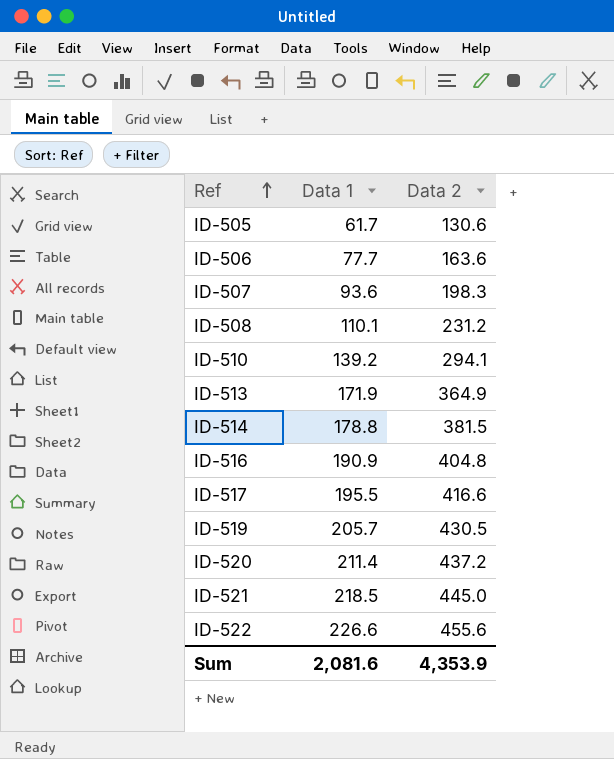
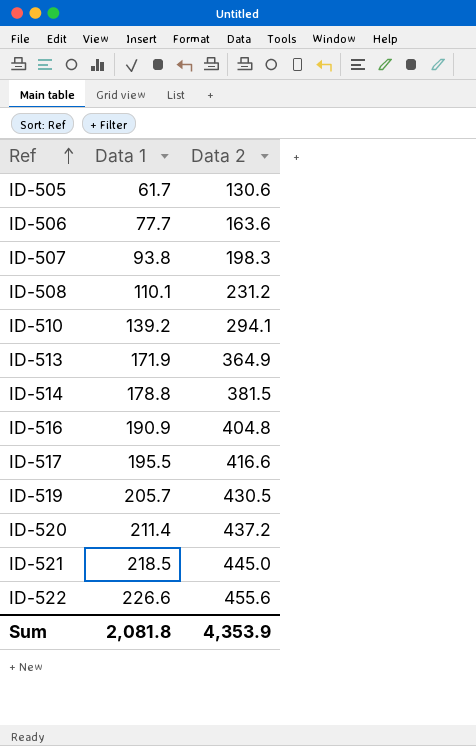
ID-507 | Data 1: 93.6 -> 93.8
Sum | Data 1: 2,081.6 -> 2,081.8

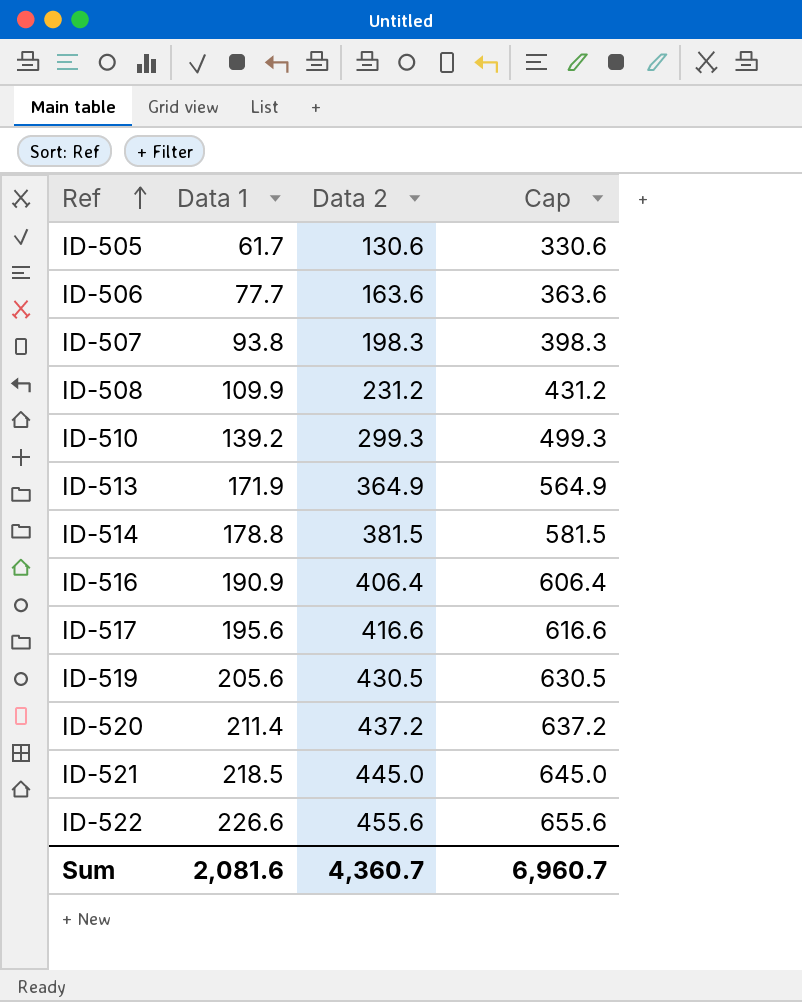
column Cap | formula: none -> [Data 2] + 200
ID-508 | Data 1: 110.1 -> 109.9
ID-510 | Data 2: 294.1 -> 299.3
ID-516 | Data 2: 404.8 -> 406.4
ID-517 | Data 1: 195.5 -> 195.6
ID-519 | Data 1: 205.7 -> 205.6
Sum | Data 1: 2,081.8 -> 2,081.6
Sum | Data 2: 4,353.9 -> 4,360.7

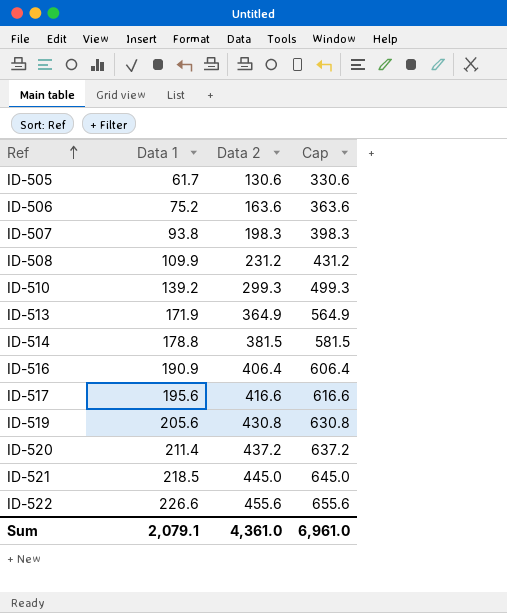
ID-506 | Data 1: 77.7 -> 75.2
ID-519 | Data 2: 430.5 -> 430.8
ID-519 | Cap: 630.5 -> 630.8
Sum | Data 1: 2,081.6 -> 2,079.1
Sum | Data 2: 4,360.7 -> 4,361.0
Sum | Cap: 6,960.7 -> 6,961.0

